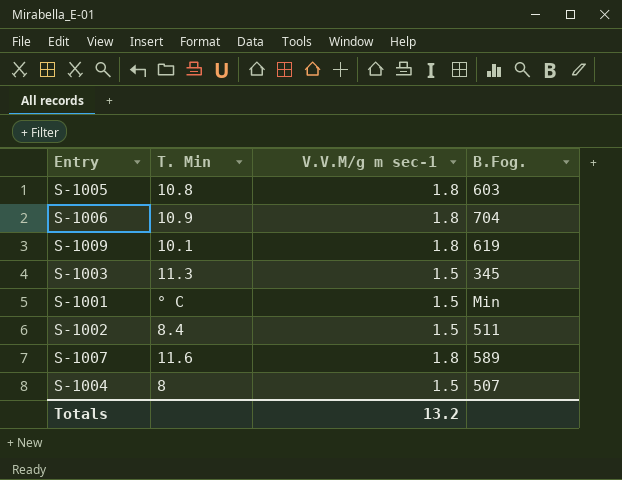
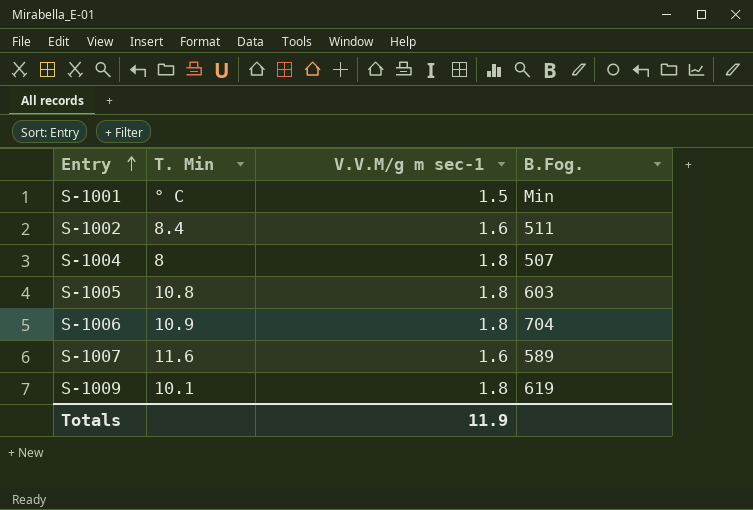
row order: none -> Entry ascending
row S-1003: 11.3 | 1.5 | 345 -> none
S-1002 | V.V.M/g m sec-1: 1.5 -> 1.6
S-1004 | V.V.M/g m sec-1: 1.5 -> 1.8
S-1007 | V.V.M/g m sec-1: 1.8 -> 1.6
Totals | V.V.M/g m sec-1: 13.2 -> 11.9

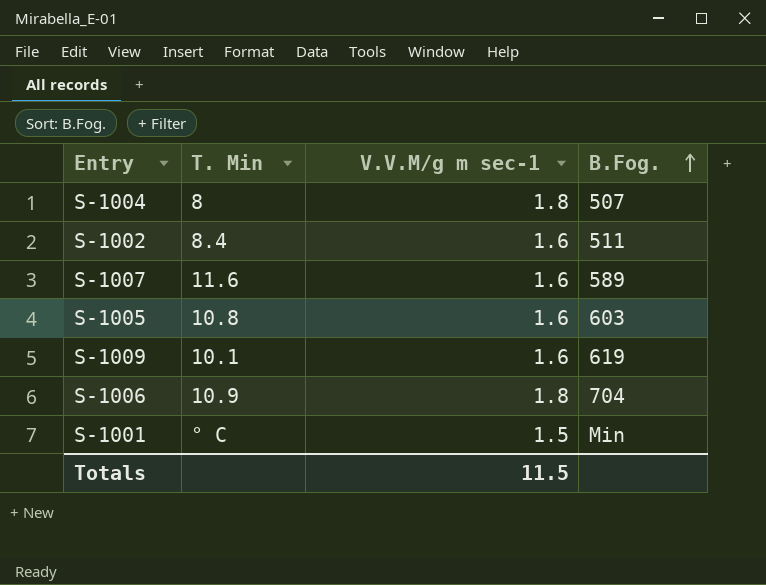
row order: Entry ascending -> B.Fog. ascending
S-1005 | V.V.M/g m sec-1: 1.8 -> 1.6
S-1009 | V.V.M/g m sec-1: 1.8 -> 1.6
Totals | V.V.M/g m sec-1: 11.9 -> 11.5

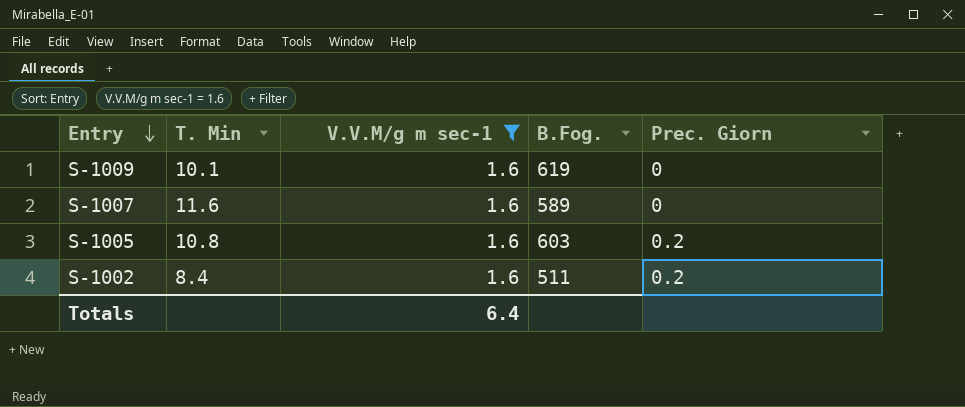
filter: none -> V.V.M/g m sec-1 = 1.6
row order: B.Fog. ascending -> Entry descending
column Prec. Giorn | position: none -> 5
Totals | V.V.M/g m sec-1: 11.5 -> 6.4

